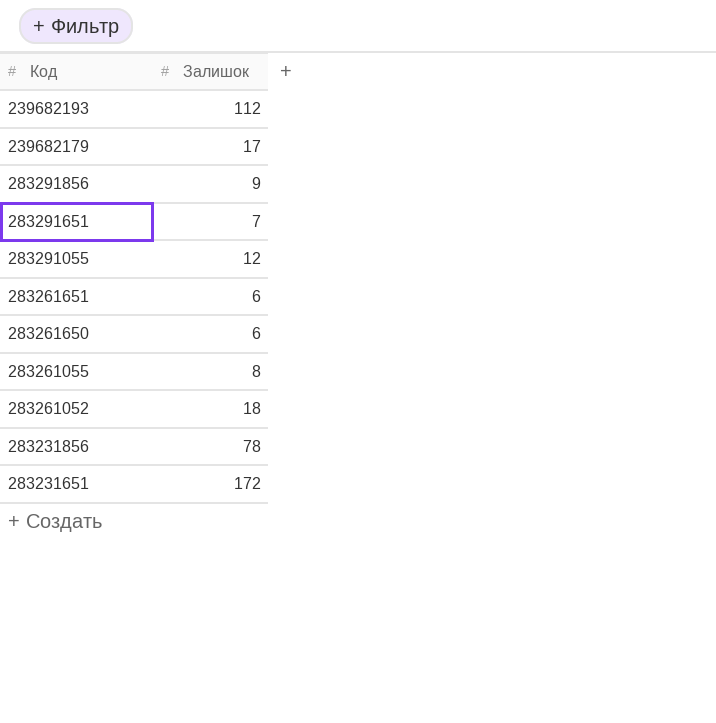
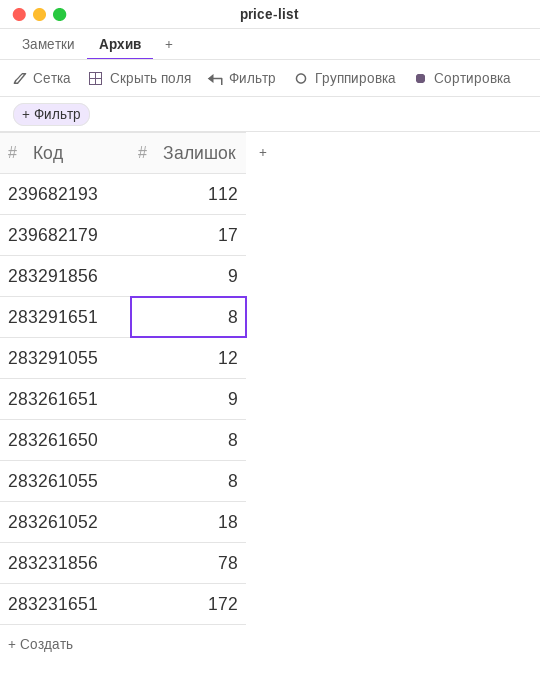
283291651 | Залишок: 7 -> 8
283261651 | Залишок: 6 -> 9
283261650 | Залишок: 6 -> 8

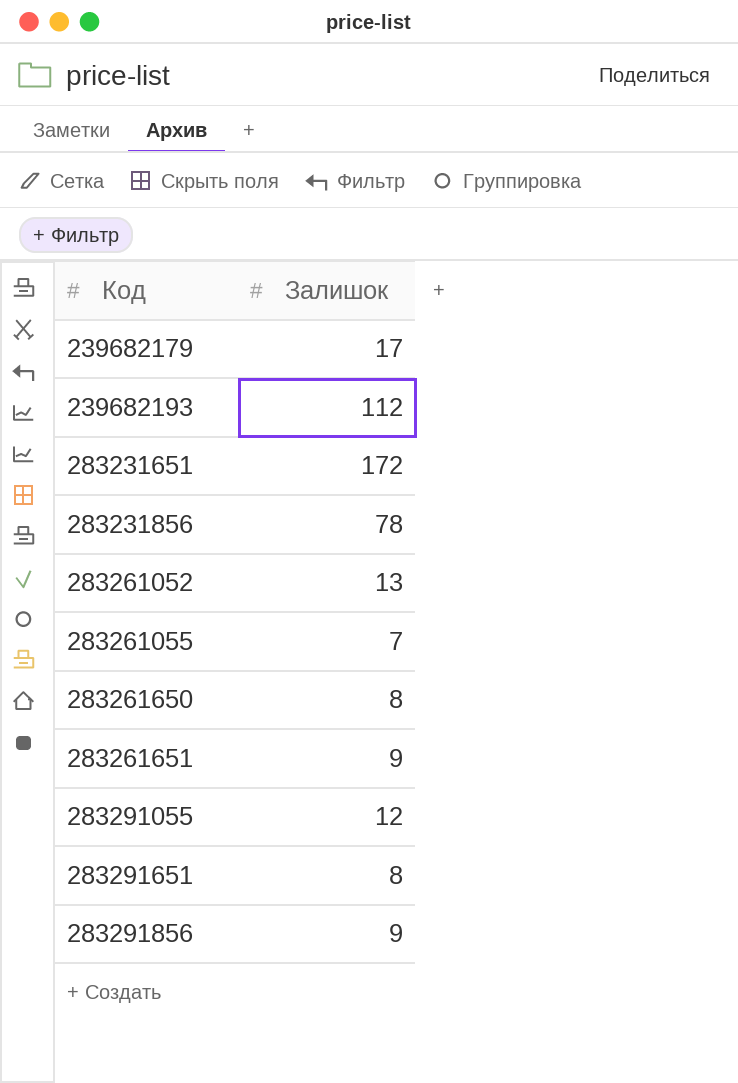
row order: none -> Код ascending
283261052 | Залишок: 18 -> 13
283261055 | Залишок: 8 -> 7

